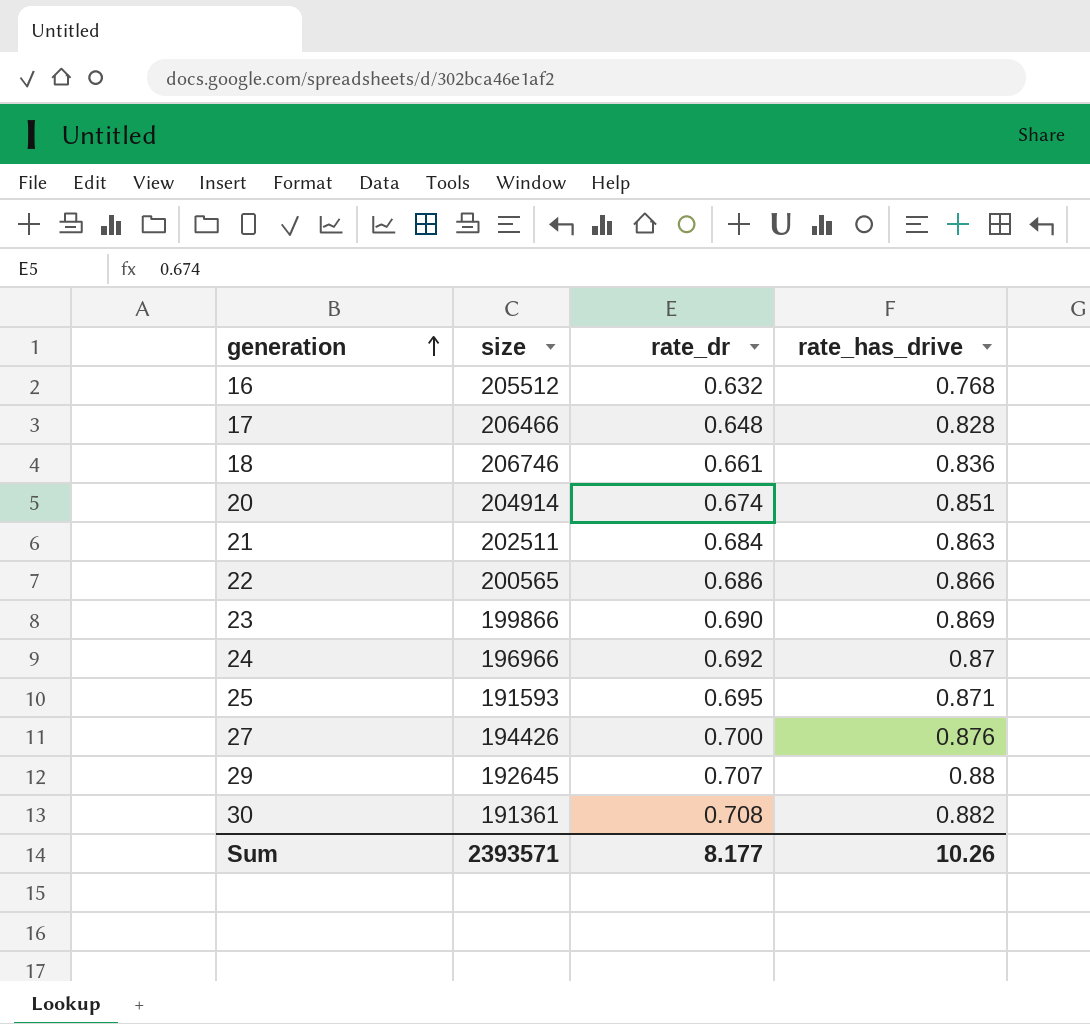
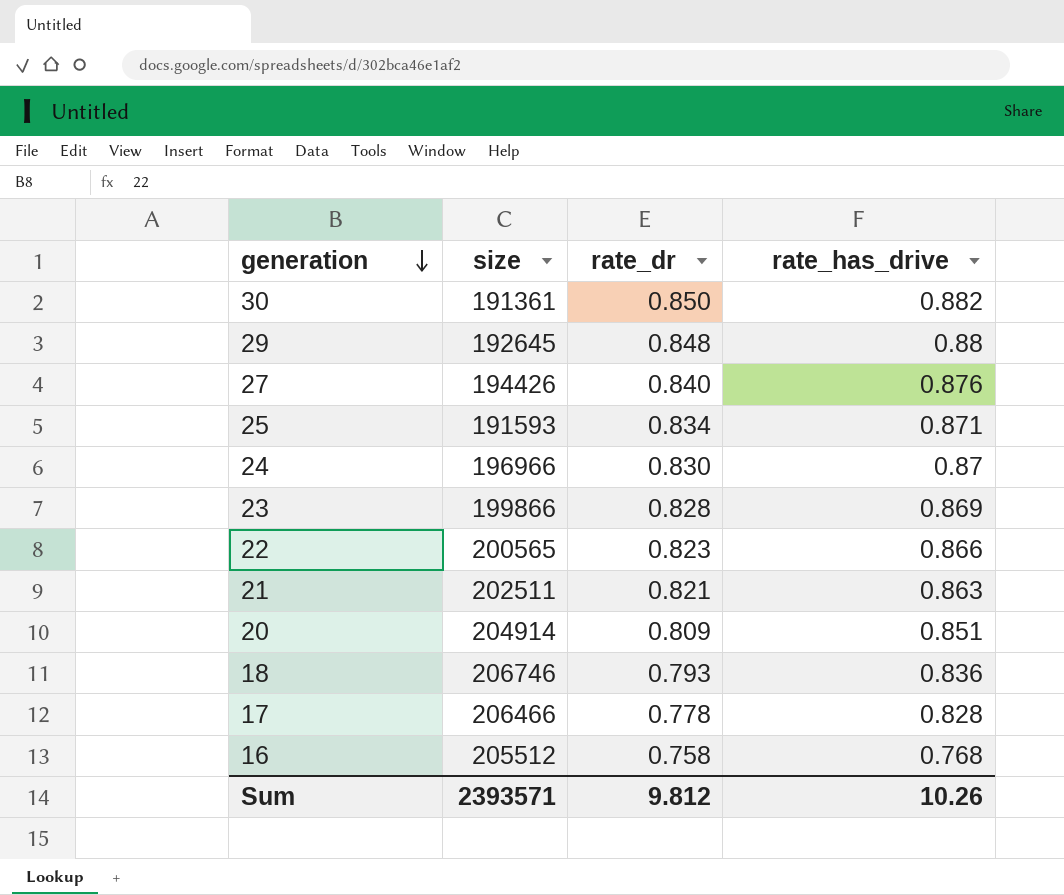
row order: generation ascending -> generation descending
30 | rate_dr: 0.708 -> 0.850
29 | rate_dr: 0.707 -> 0.848
27 | rate_dr: 0.700 -> 0.840
25 | rate_dr: 0.695 -> 0.834
24 | rate_dr: 0.692 -> 0.830
23 | rate_dr: 0.690 -> 0.828
22 | rate_dr: 0.686 -> 0.823
21 | rate_dr: 0.684 -> 0.821
20 | rate_dr: 0.674 -> 0.809
18 | rate_dr: 0.661 -> 0.793
17 | rate_dr: 0.648 -> 0.778
16 | rate_dr: 0.632 -> 0.758
Sum | rate_dr: 8.177 -> 9.812

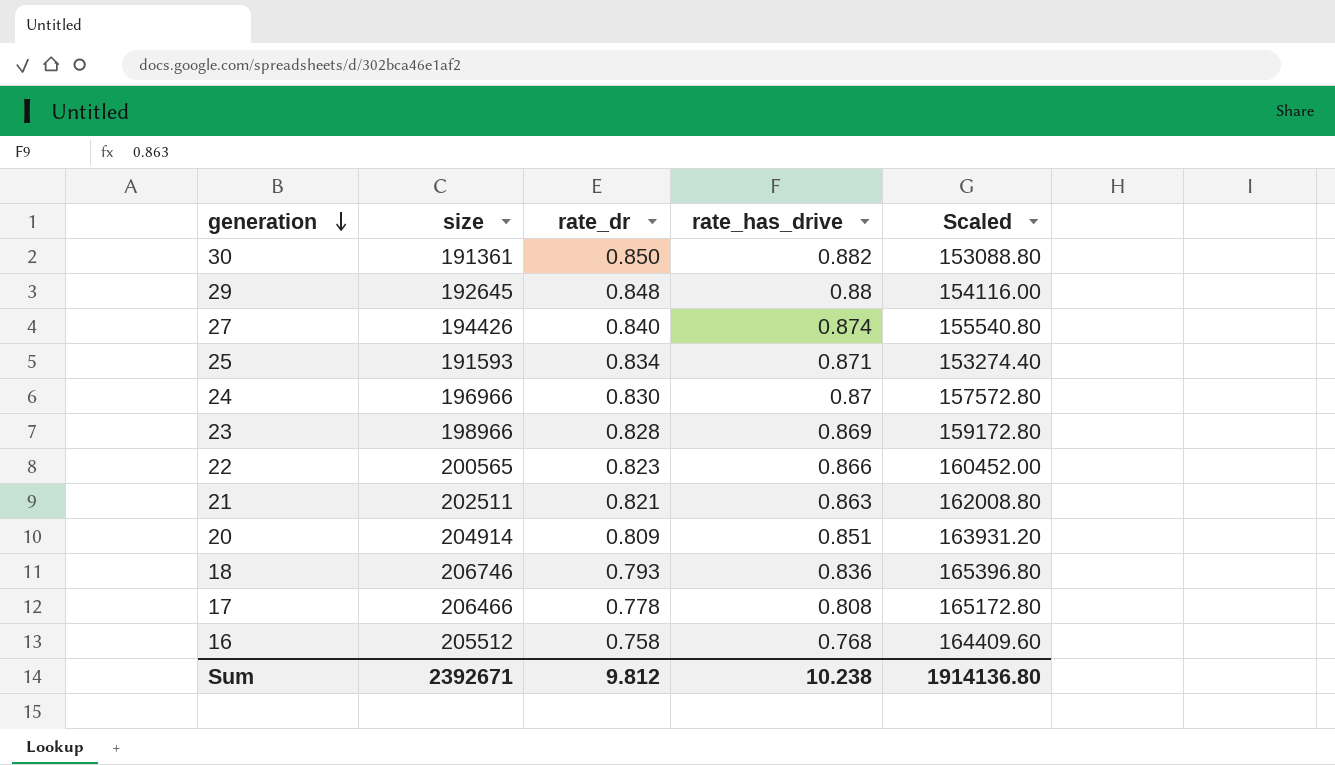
column Scaled | formula: none -> [size] * 0.8
27 | rate_has_drive: 0.876 -> 0.874
23 | size: 199866 -> 198966
17 | rate_has_drive: 0.828 -> 0.808
Sum | size: 2393571 -> 2392671
Sum | rate_has_drive: 10.26 -> 10.238

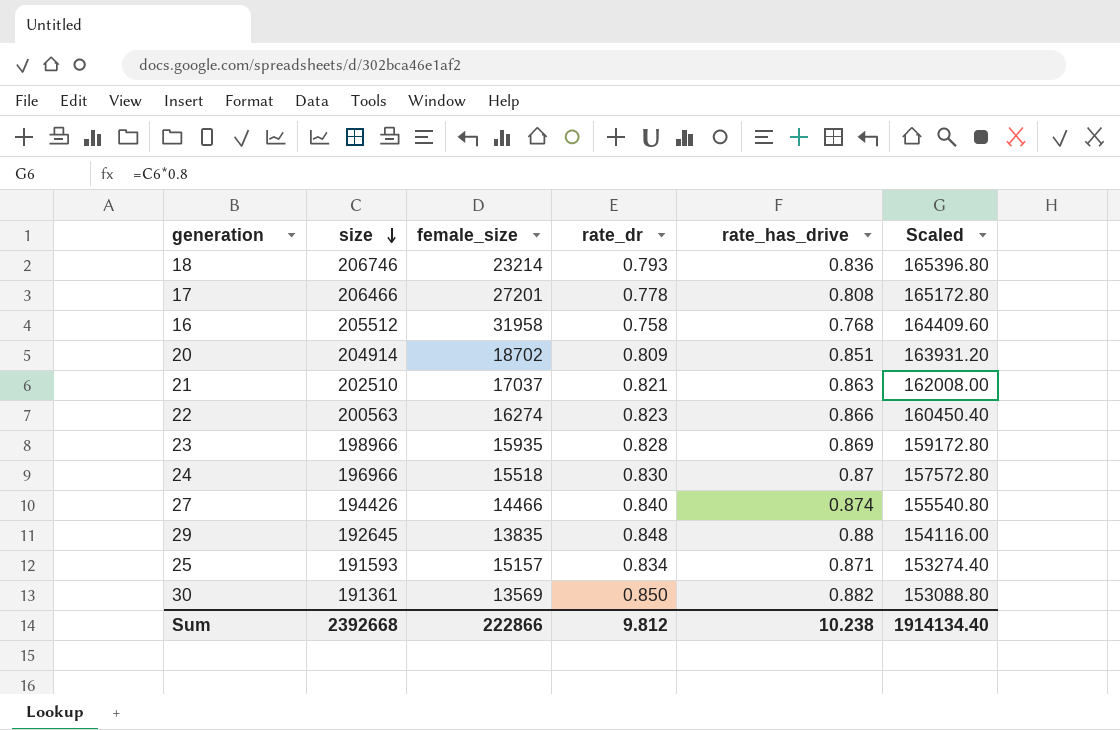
row order: generation descending -> size descending
column female_size | position: none -> 3
21 | size: 202511 -> 202510
21 | Scaled: 162008.80 -> 162008.00
22 | size: 200565 -> 200563
22 | Scaled: 160452.00 -> 160450.40
Sum | size: 2392671 -> 2392668
Sum | Scaled: 1914136.80 -> 1914134.40

